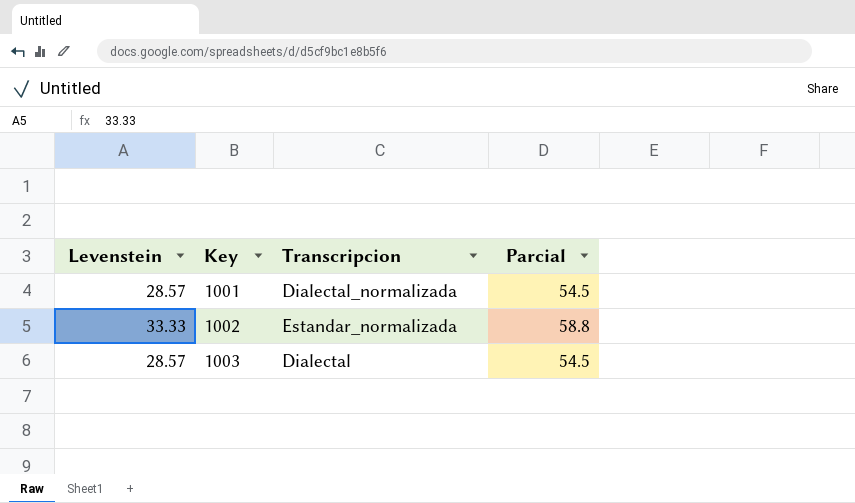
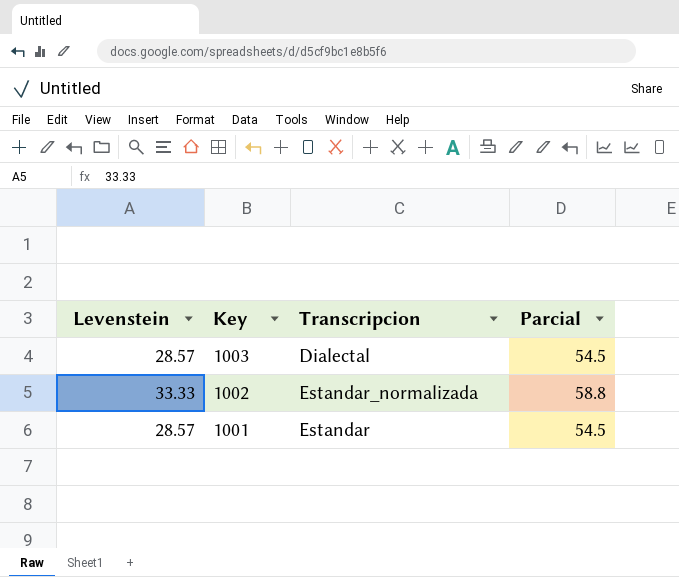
row order: Key ascending -> Key descending
1001 | Transcripcion: Dialectal_normalizada -> Estandar

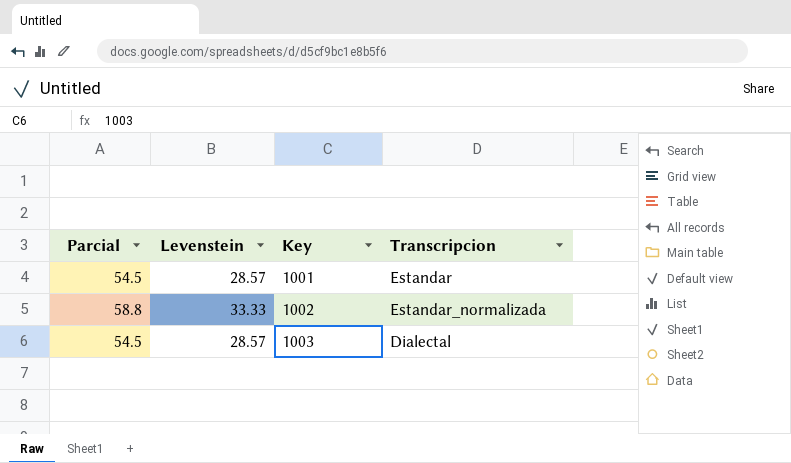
row order: Key descending -> Key ascending
column Parcial | position: 4 -> 1

